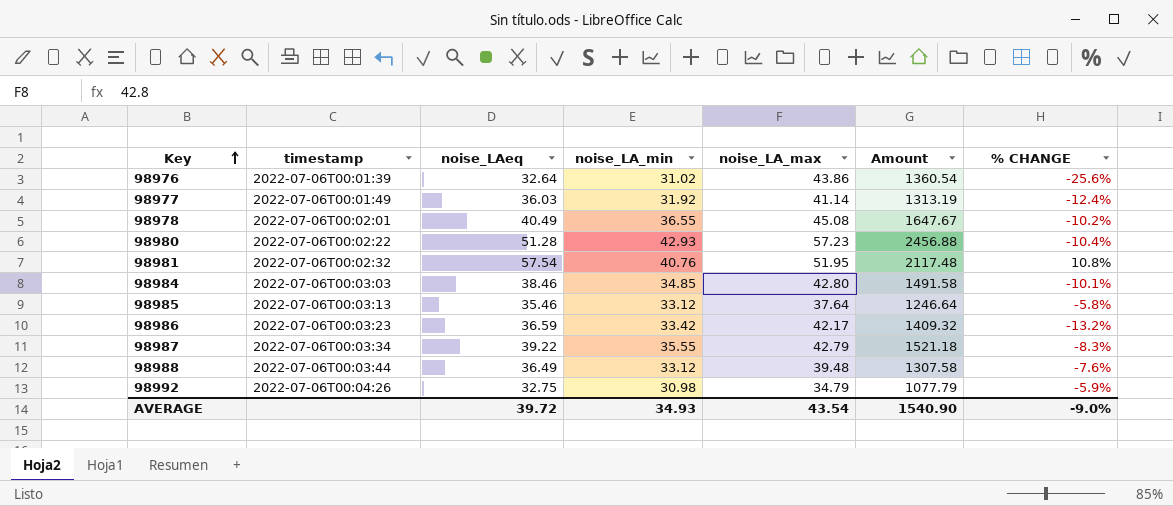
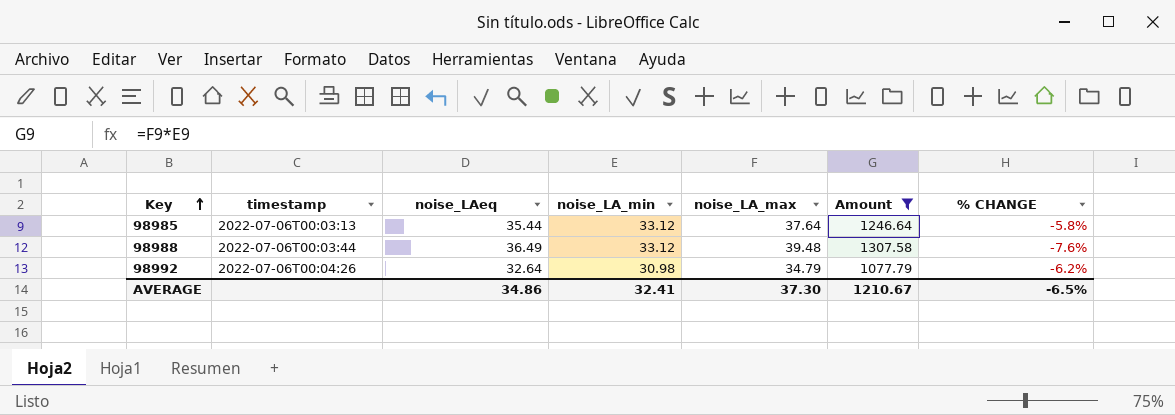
filter: none -> Amount <= 1307.58
98985 | noise_LAeq: 35.46 -> 35.44
98992 | noise_LAeq: 32.75 -> 32.64
98992 | % CHANGE: -5.9% -> -6.2%
AVERAGE | noise_LAeq: 39.72 -> 34.86
AVERAGE | noise_LA_min: 34.93 -> 32.41
AVERAGE | noise_LA_max: 43.54 -> 37.30
AVERAGE | Amount: 1540.90 -> 1210.67
AVERAGE | % CHANGE: -9.0% -> -6.5%

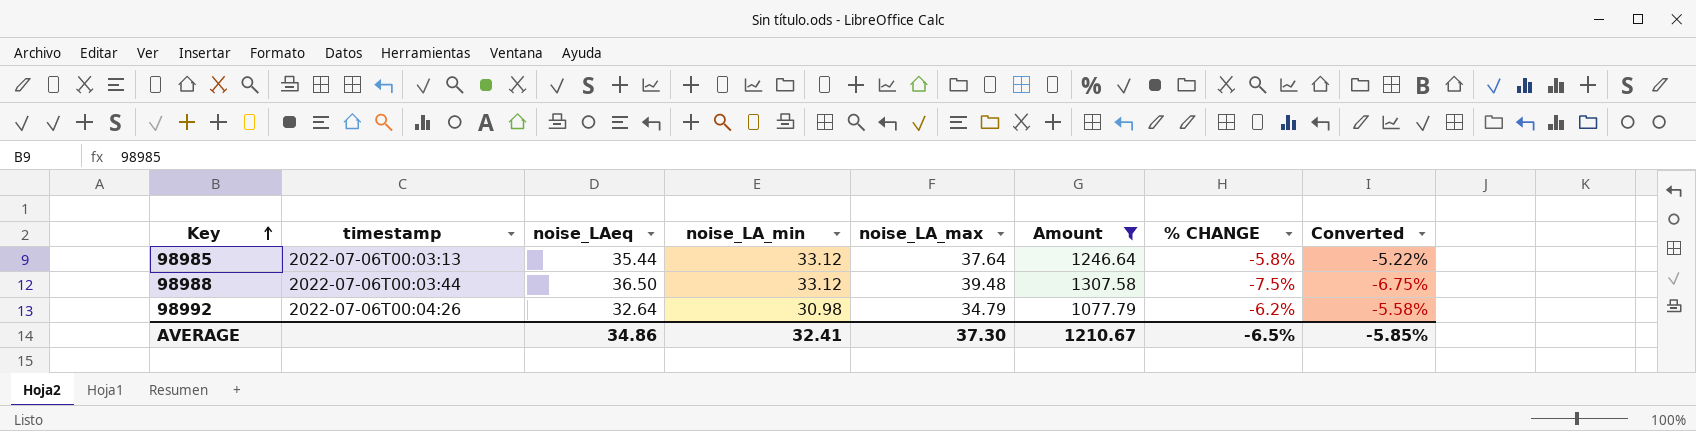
column Converted | formula: none -> [% CHANGE] * 0.9
98988 | noise_LAeq: 36.49 -> 36.50
98988 | % CHANGE: -7.6% -> -7.5%

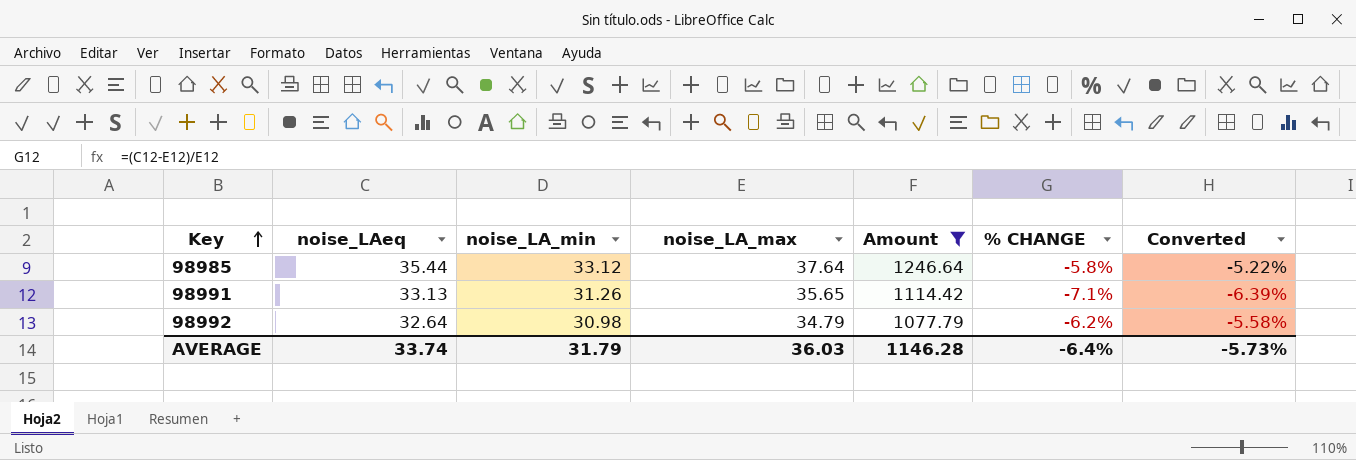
column timestamp | position: 2 -> none
row 98988: 2022-07-06T00:03:44 | 36.50 | 33.12 | 39.48 | 1307.58 | -7.5% | -6.75% -> none
row 98991: none -> 33.13 | 31.26 | 35.65 | 1114.42 | -7.1% | -6.39%
AVERAGE | noise_LAeq: 34.86 -> 33.74
AVERAGE | noise_LA_min: 32.41 -> 31.79
AVERAGE | noise_LA_max: 37.30 -> 36.03
AVERAGE | Amount: 1210.67 -> 1146.28
AVERAGE | % CHANGE: -6.5% -> -6.4%
AVERAGE | Converted: -5.85% -> -5.73%

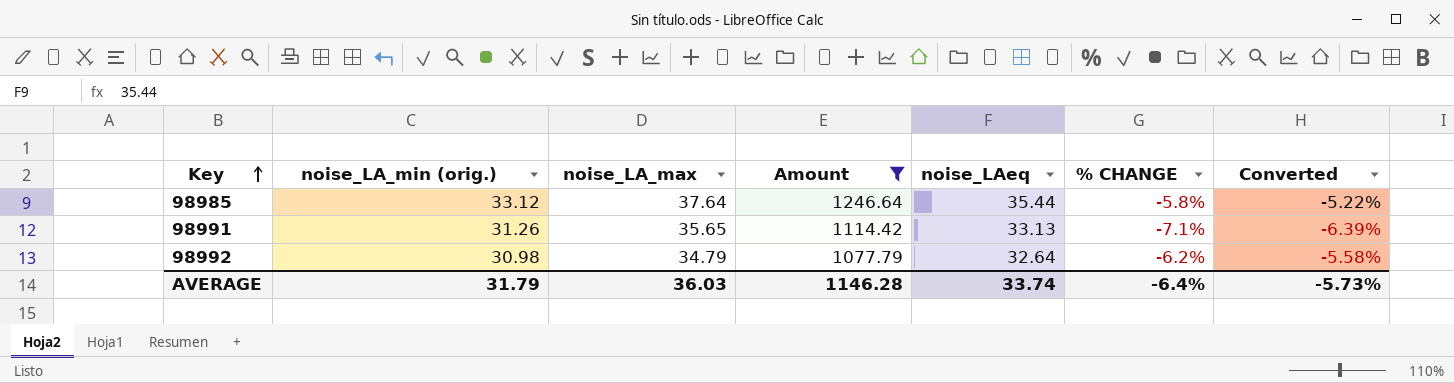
column name: noise_LA_min -> noise_LA_min (orig.)
column noise_LAeq | position: 2 -> 5

